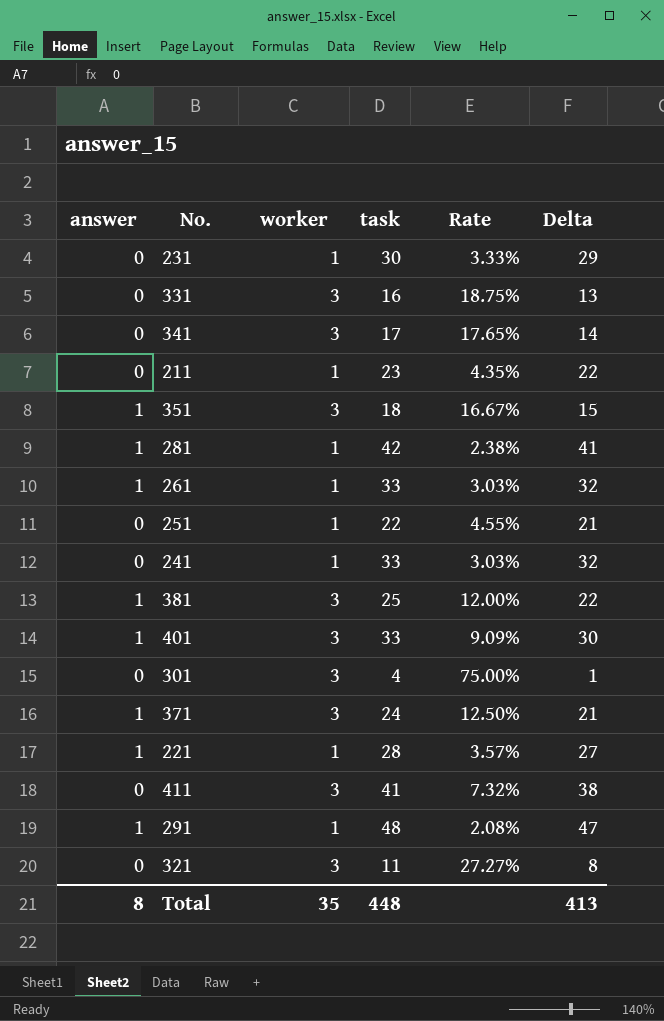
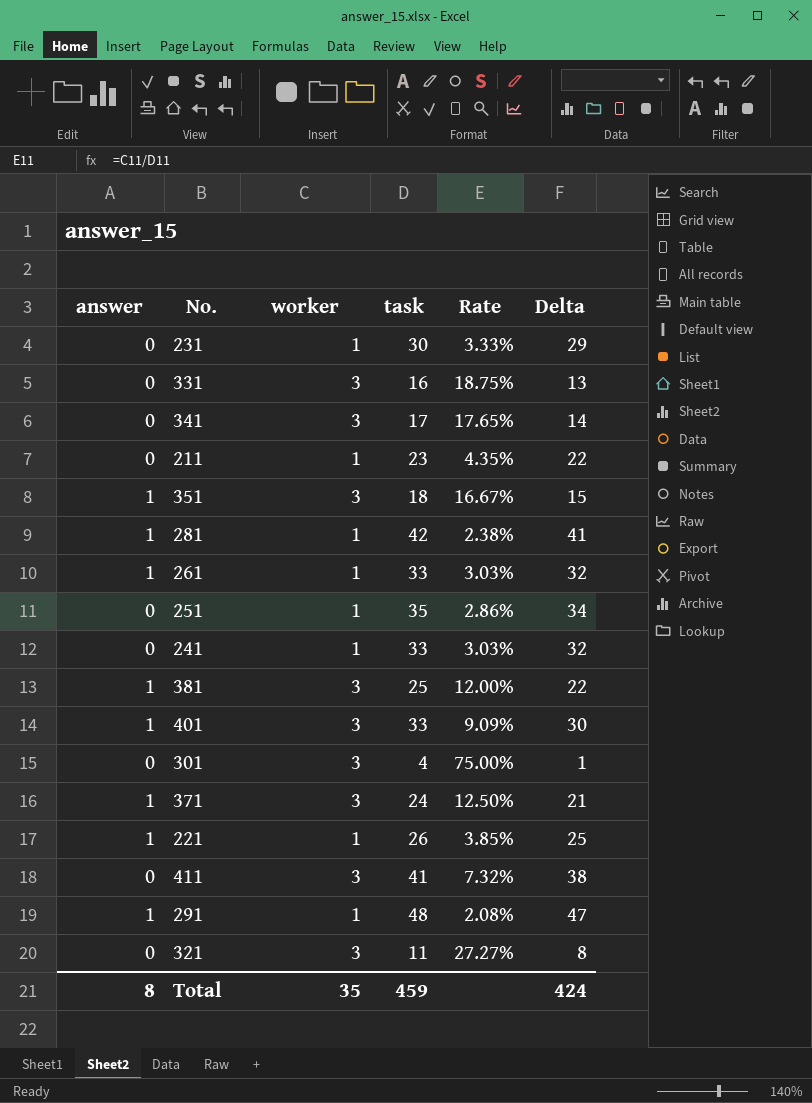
251 | task: 22 -> 35
251 | Rate: 4.55% -> 2.86%
251 | Delta: 21 -> 34
221 | task: 28 -> 26
221 | Rate: 3.57% -> 3.85%
221 | Delta: 27 -> 25
Total | task: 448 -> 459
Total | Delta: 413 -> 424

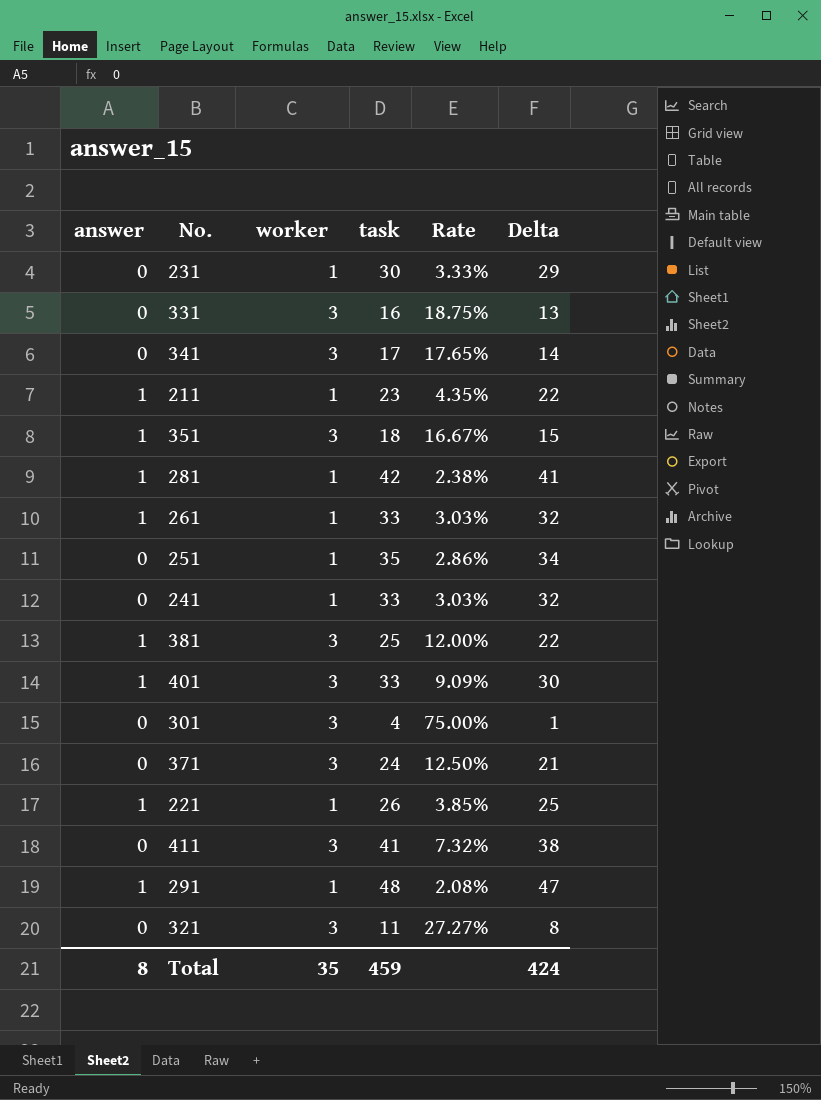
211 | answer: 0 -> 1
371 | answer: 1 -> 0

